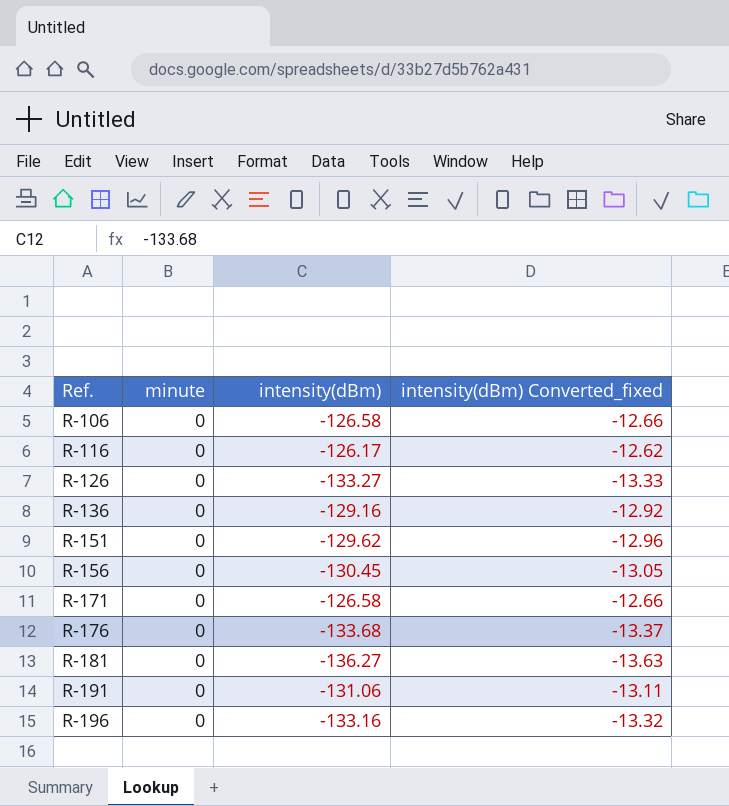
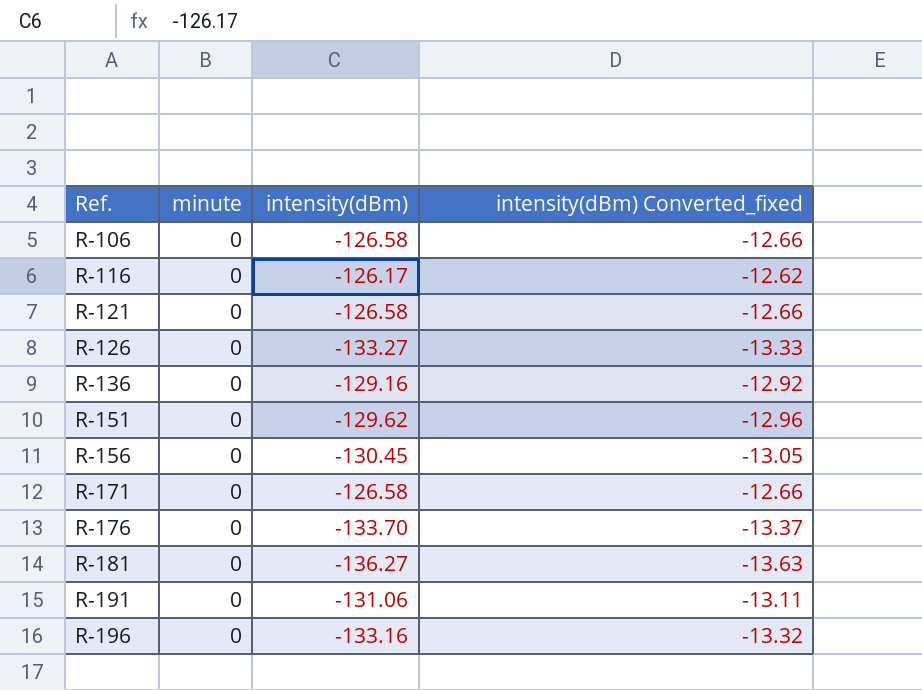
row R-121: none -> 0 | -126.58 | -12.66
R-176 | intensity(dBm): -133.68 -> -133.70

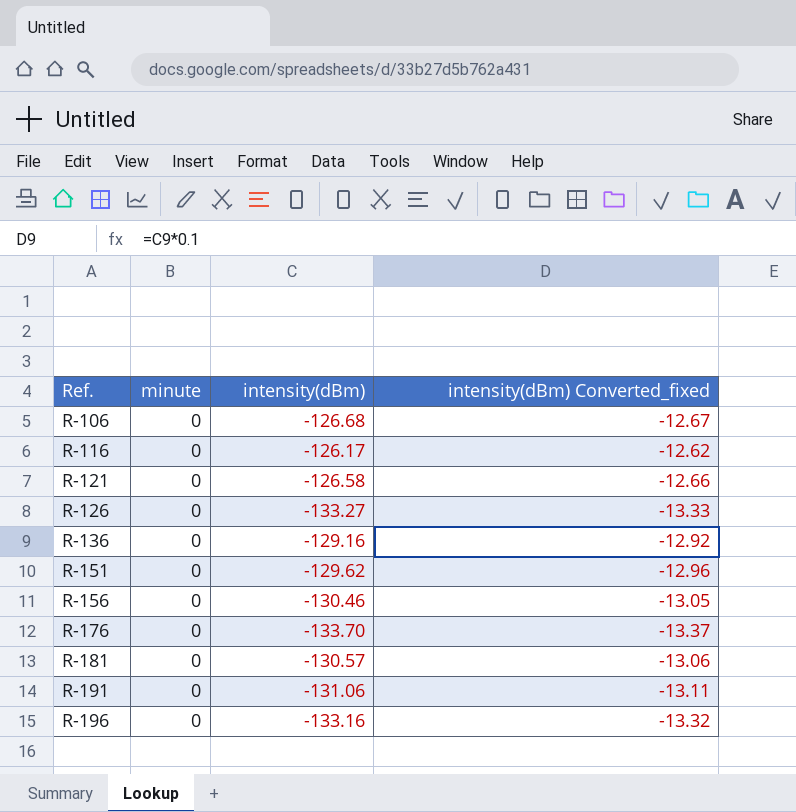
row R-171: 0 | -126.58 | -12.66 -> none
R-106 | intensity(dBm): -126.58 -> -126.68
R-106 | intensity(dBm) Converted_fixed: -12.66 -> -12.67
R-156 | intensity(dBm): -130.45 -> -130.46
R-181 | intensity(dBm): -136.27 -> -130.57
R-181 | intensity(dBm) Converted_fixed: -13.63 -> -13.06

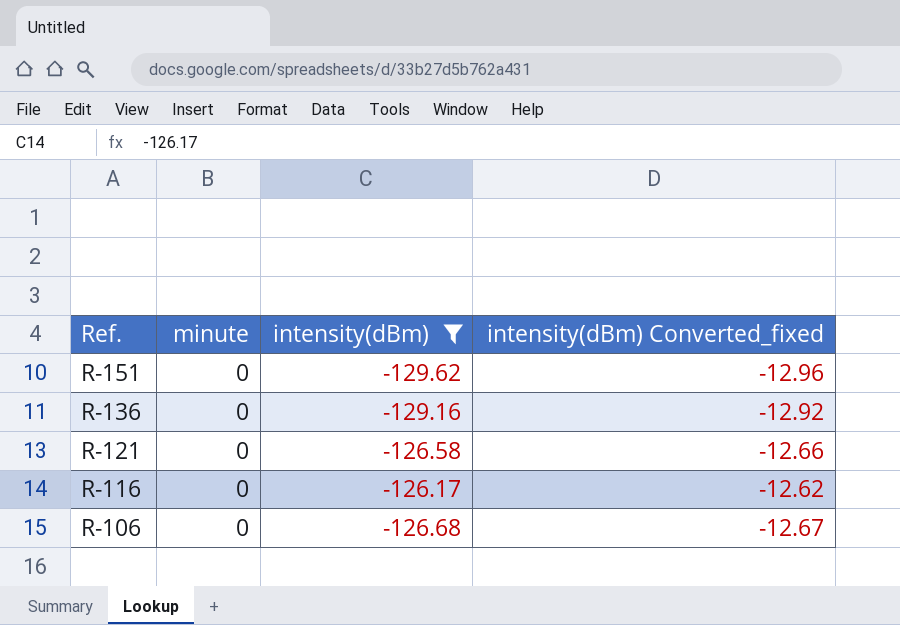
filter: none -> intensity(dBm) >= -129.62
row order: Ref. ascending -> Ref. descending

